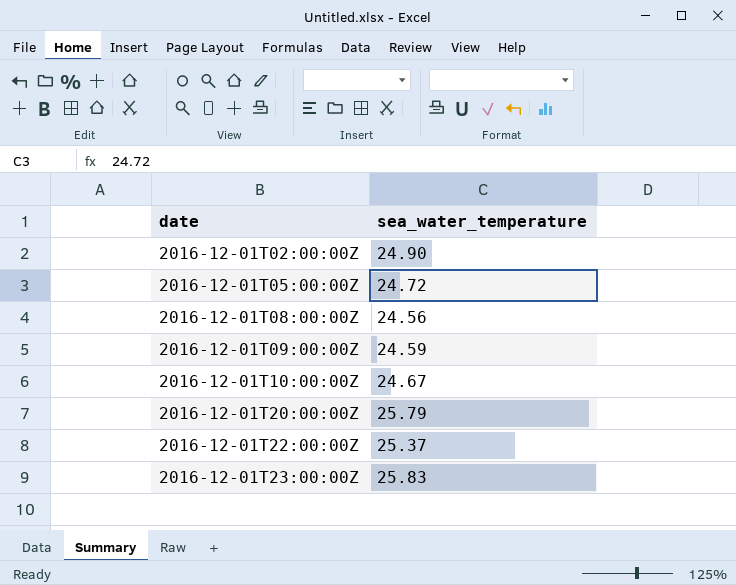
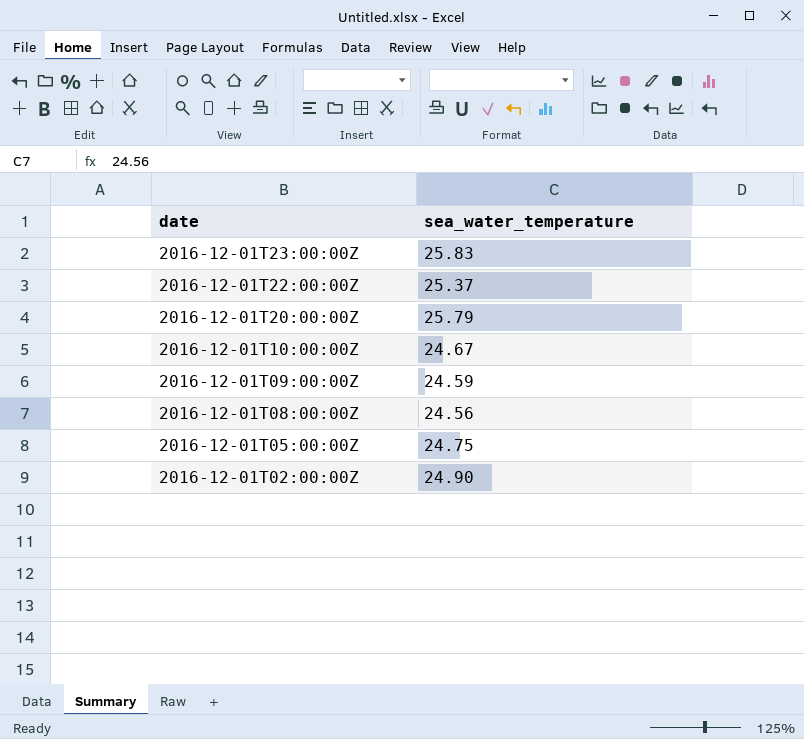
row order: date ascending -> date descending
2016-12-01T05:00:00Z | sea_water_temperature: 24.72 -> 24.75

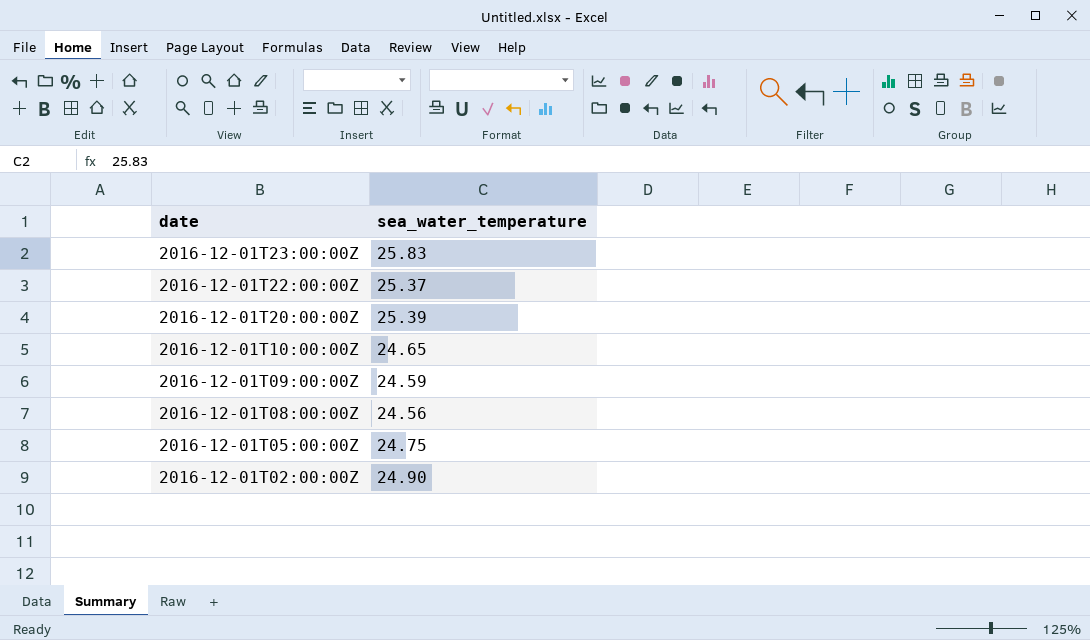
2016-12-01T20:00:00Z | sea_water_temperature: 25.79 -> 25.39
2016-12-01T10:00:00Z | sea_water_temperature: 24.67 -> 24.65

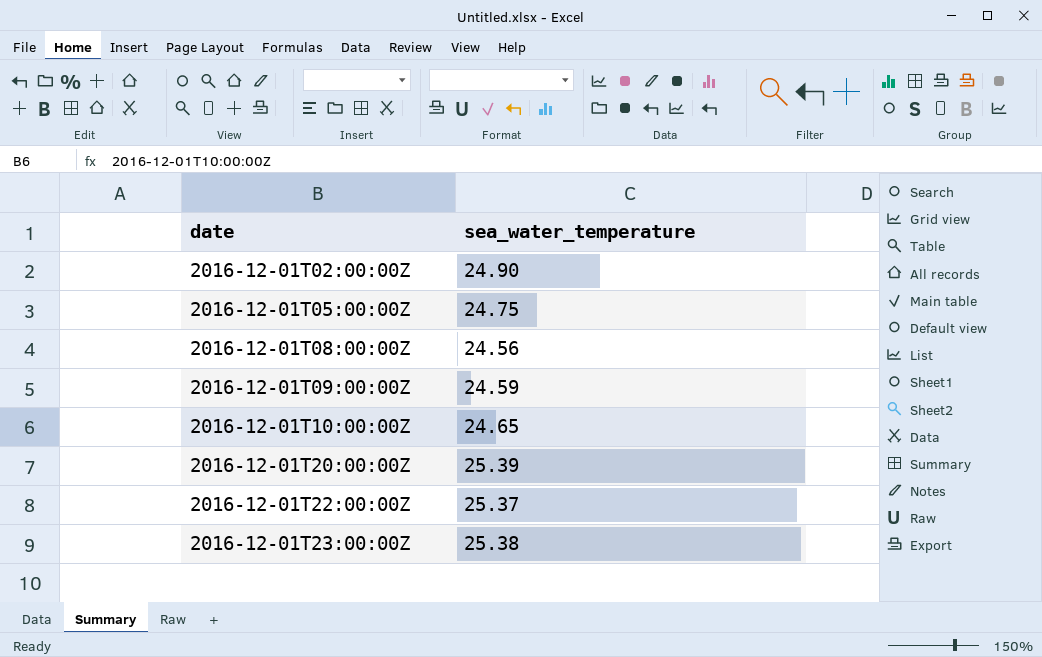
row order: date descending -> date ascending
2016-12-01T23:00:00Z | sea_water_temperature: 25.83 -> 25.38

